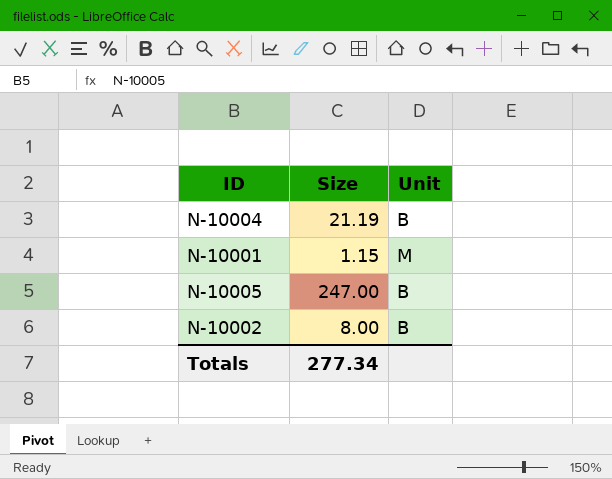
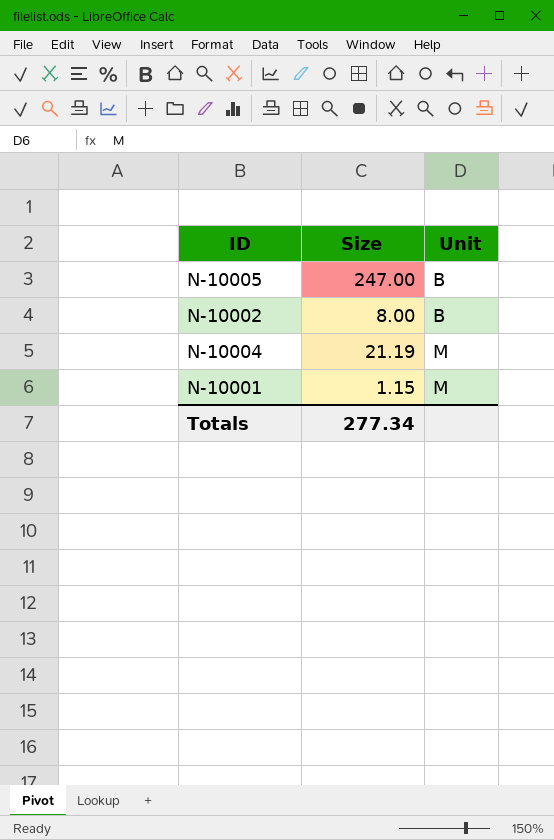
row order: none -> Unit ascending
N-10004 | Unit: B -> M

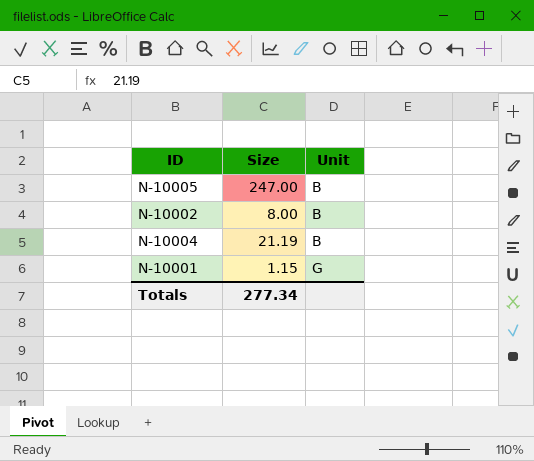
N-10004 | Unit: M -> B
N-10001 | Unit: M -> G

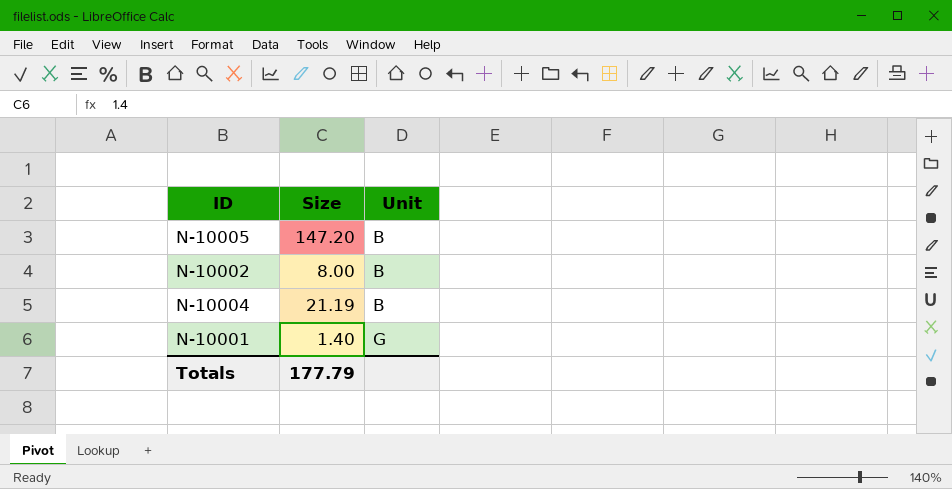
N-10005 | Size: 247.00 -> 147.20
N-10001 | Size: 1.15 -> 1.40
Totals | Size: 277.34 -> 177.79

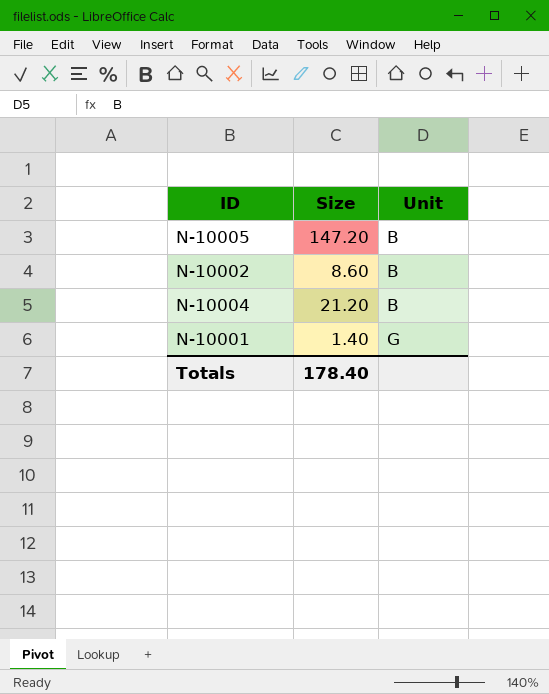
N-10002 | Size: 8.00 -> 8.60
N-10004 | Size: 21.19 -> 21.20
Totals | Size: 177.79 -> 178.40

